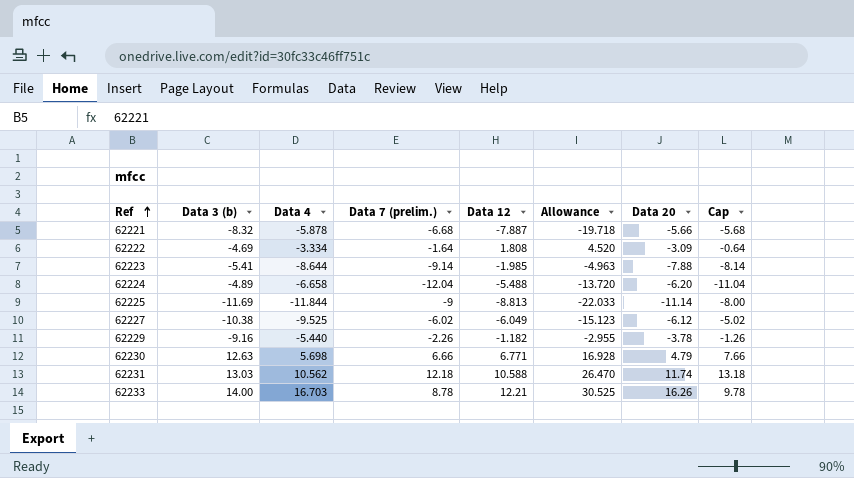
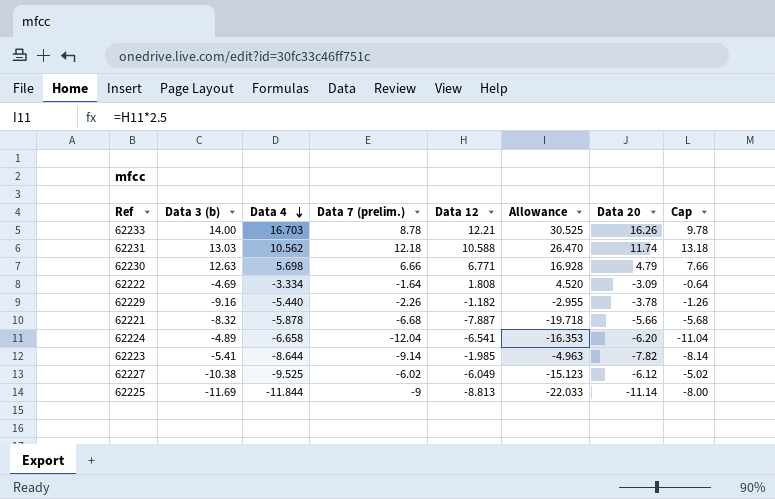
row order: Ref ascending -> Data 4 descending
62224 | Data 12: -5.488 -> -6.541
62224 | Allowance: -13.720 -> -16.353
62223 | Data 20: -7.88 -> -7.82

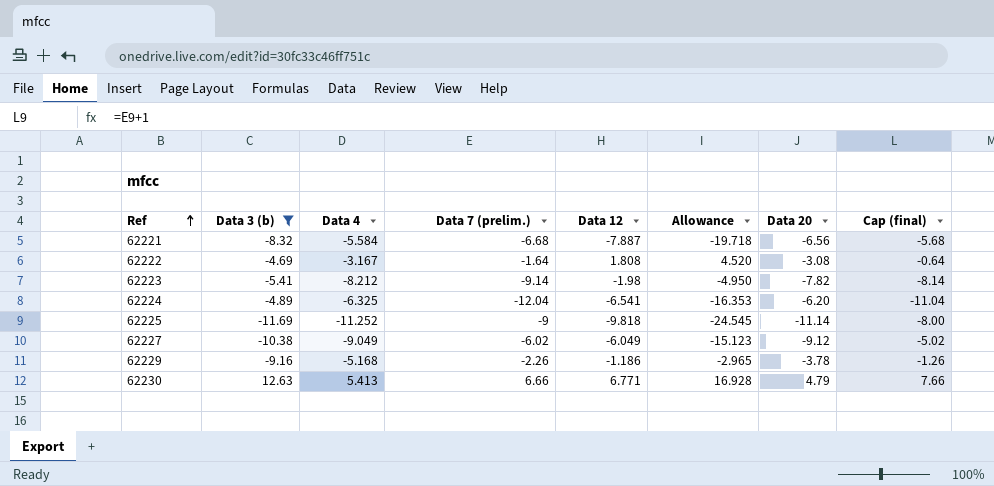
filter: none -> Data 3 (b) <= 12.63
row order: Data 4 descending -> Ref ascending
column name: Cap -> Cap (final)
62221 | Data 4: -5.878 -> -5.584
62221 | Data 20: -5.66 -> -6.56
62222 | Data 4: -3.334 -> -3.167
62222 | Data 20: -3.09 -> -3.08
62223 | Data 4: -8.644 -> -8.212
62223 | Data 12: -1.985 -> -1.98
62223 | Allowance: -4.963 -> -4.950
62224 | Data 4: -6.658 -> -6.325
62225 | Data 4: -11.844 -> -11.252
62225 | Data 12: -8.813 -> -9.818
62225 | Allowance: -22.033 -> -24.545
62227 | Data 4: -9.525 -> -9.049
62227 | Data 20: -6.12 -> -9.12
62229 | Data 4: -5.440 -> -5.168
62229 | Data 12: -1.182 -> -1.186
62229 | Allowance: -2.955 -> -2.965
62230 | Data 4: 5.698 -> 5.413

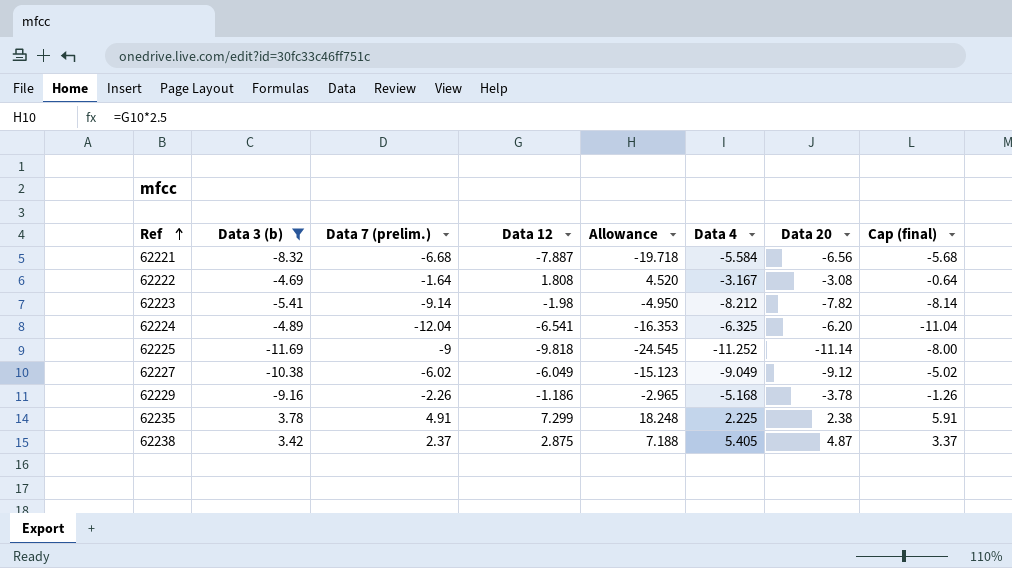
column Data 4 | position: 3 -> 6
row 62230: 12.63 | 5.413 | 6.66 | 6.771 | 16.928 | 4.79 | 7.66 -> none
row 62235: none -> 3.78 | 4.91 | 7.299 | 18.248 | 2.225 | 2.38 | 5.91
row 62238: none -> 3.42 | 2.37 | 2.875 | 7.188 | 5.405 | 4.87 | 3.37

